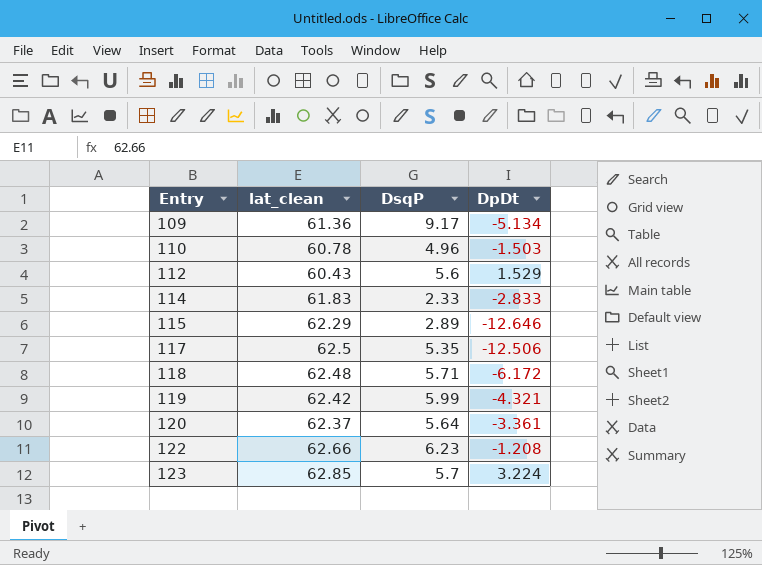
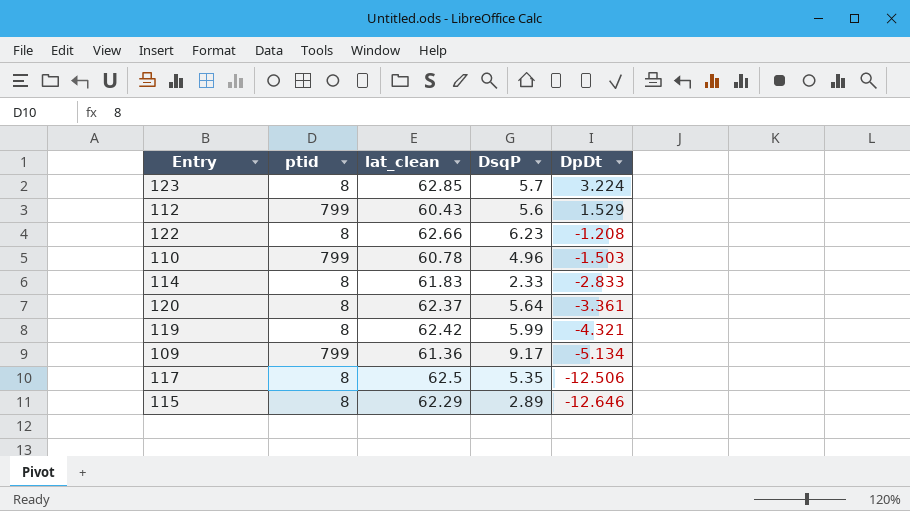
row order: Entry ascending -> DpDt descending
column ptid | position: none -> 2
row 118: 62.48 | 5.71 | -6.172 -> none

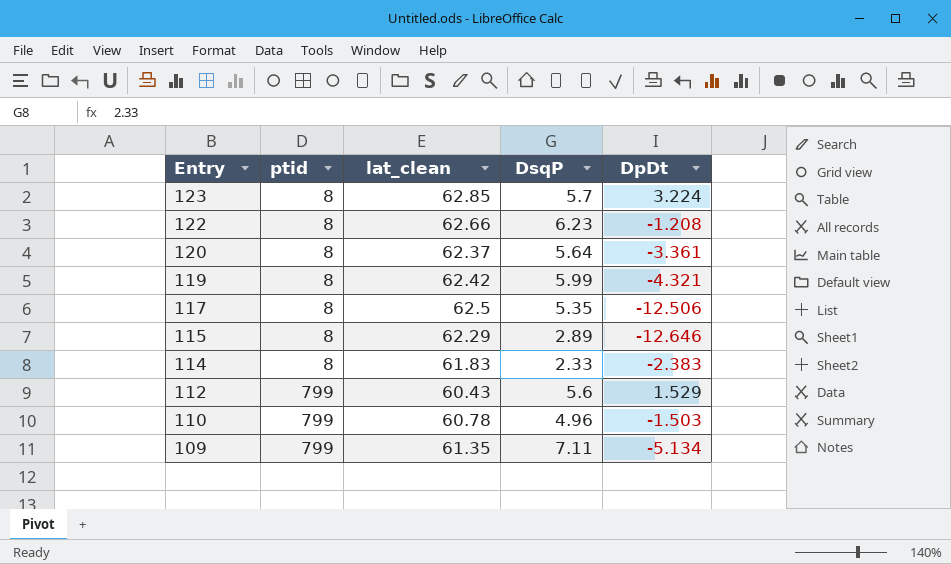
row order: DpDt descending -> Entry descending
114 | DpDt: -2.833 -> -2.383
109 | lat_clean: 61.36 -> 61.35
109 | DsqP: 9.17 -> 7.11

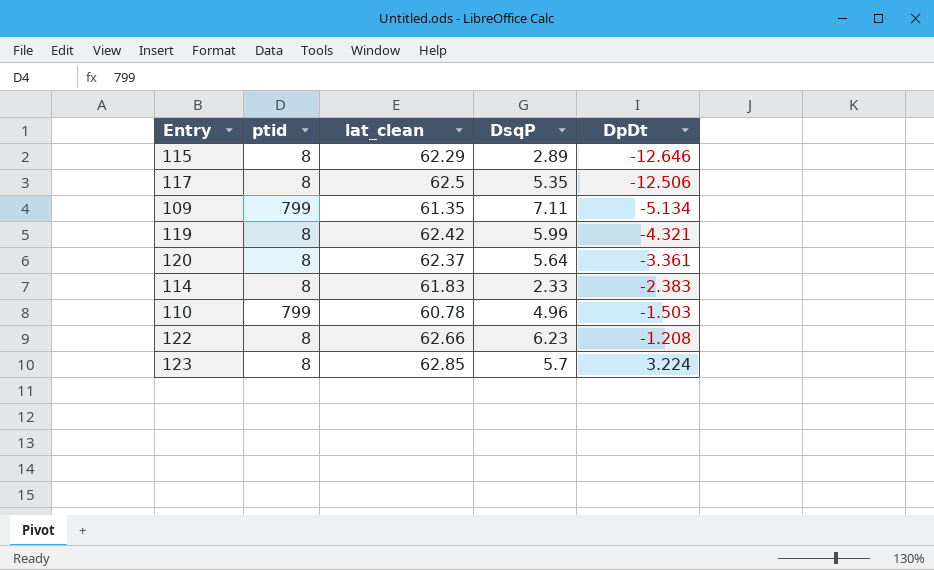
row order: Entry descending -> DpDt ascending
row 112: 799 | 60.43 | 5.6 | 1.529 -> none

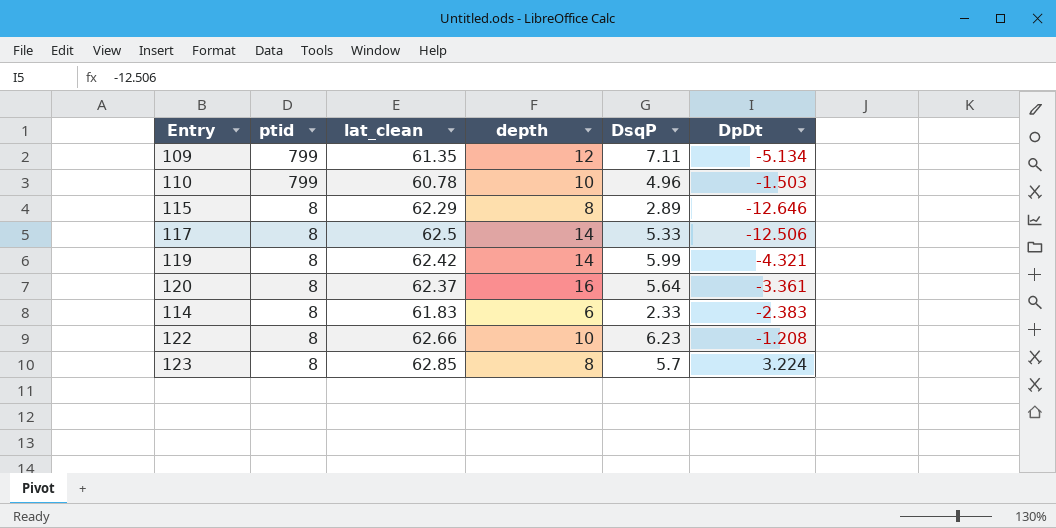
row order: DpDt ascending -> ptid descending
column depth | position: none -> 4
117 | DsqP: 5.35 -> 5.33

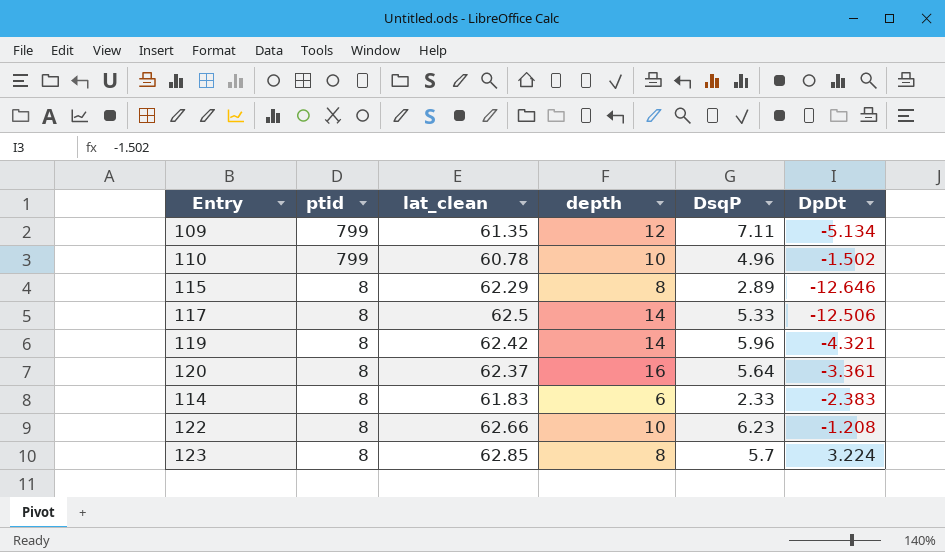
110 | DpDt: -1.503 -> -1.502
119 | DsqP: 5.99 -> 5.96

